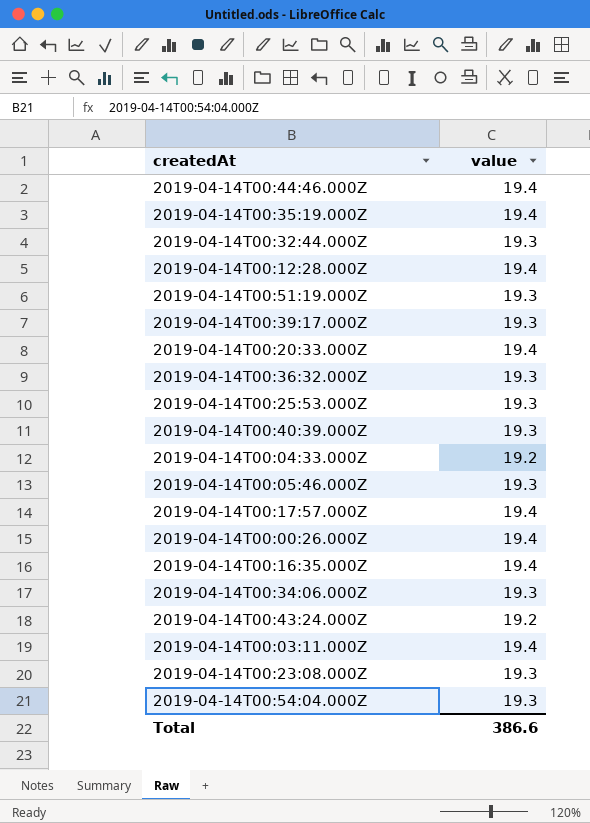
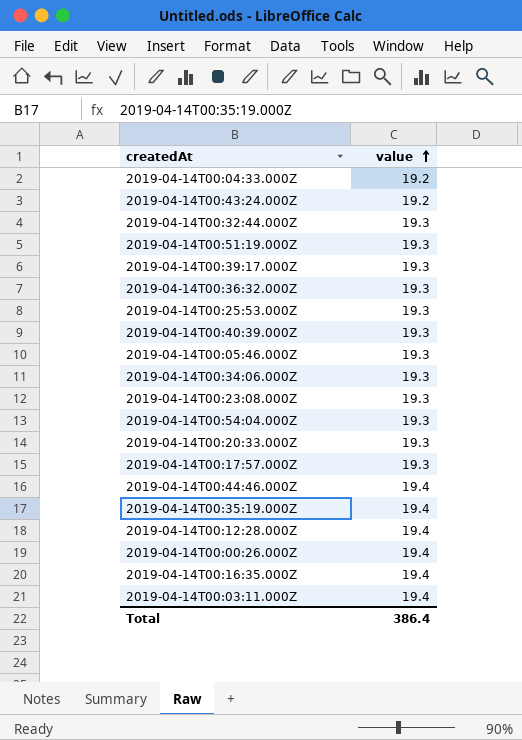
row order: none -> value ascending
2019-04-14T00:20:33.000Z | value: 19.4 -> 19.3
2019-04-14T00:17:57.000Z | value: 19.4 -> 19.3
Total | value: 386.6 -> 386.4

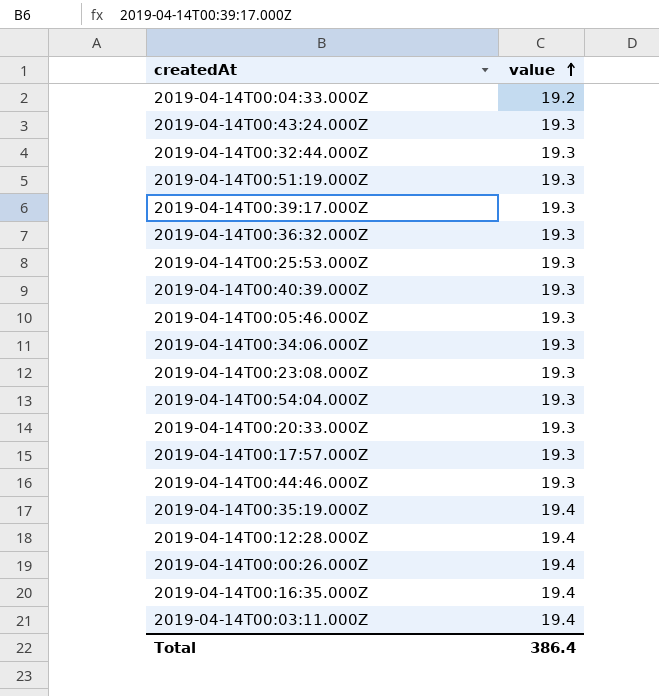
2019-04-14T00:43:24.000Z | value: 19.2 -> 19.3
2019-04-14T00:44:46.000Z | value: 19.4 -> 19.3

